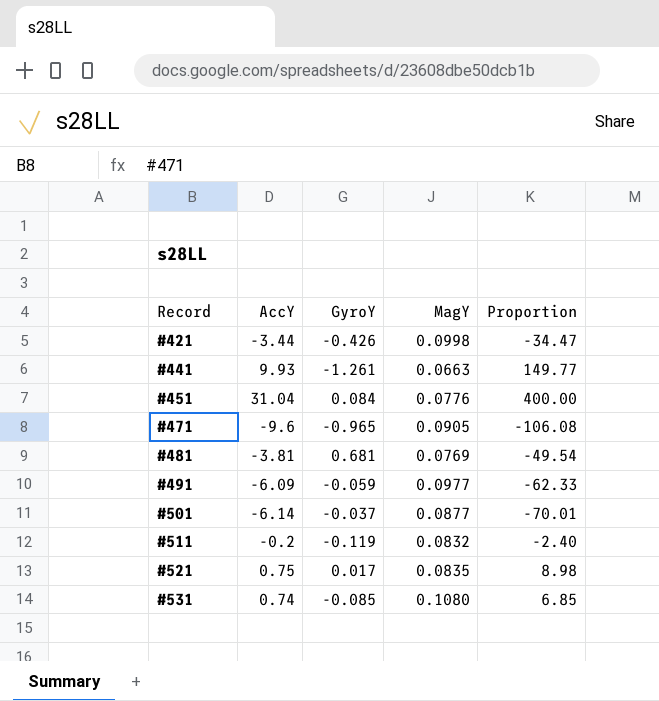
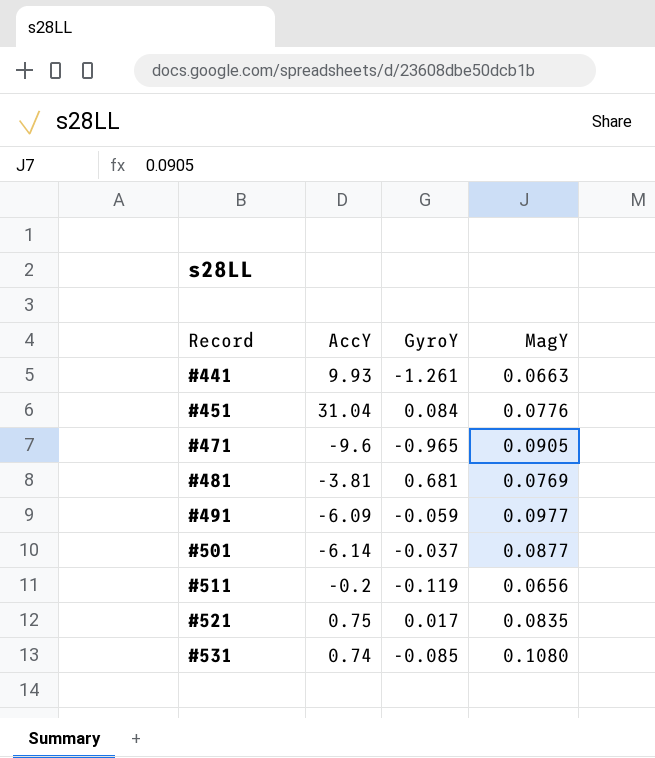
column Proportion | formula: [AccY] / [MagY] -> none
row #421: -3.44 | -0.426 | 0.0998 | -34.47 -> none
#511 | MagY: 0.0832 -> 0.0656

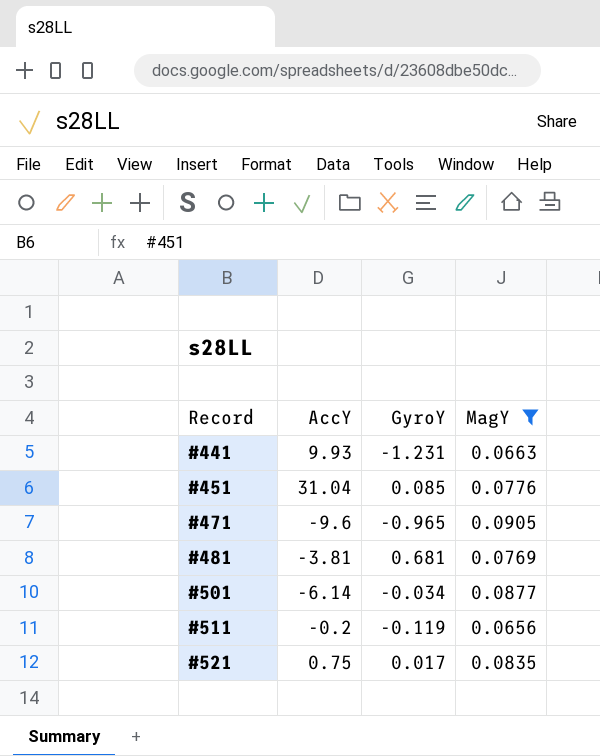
filter: none -> MagY <= 0.0905
#441 | GyroY: -1.261 -> -1.231
#451 | GyroY: 0.084 -> 0.085
#501 | GyroY: -0.037 -> -0.034

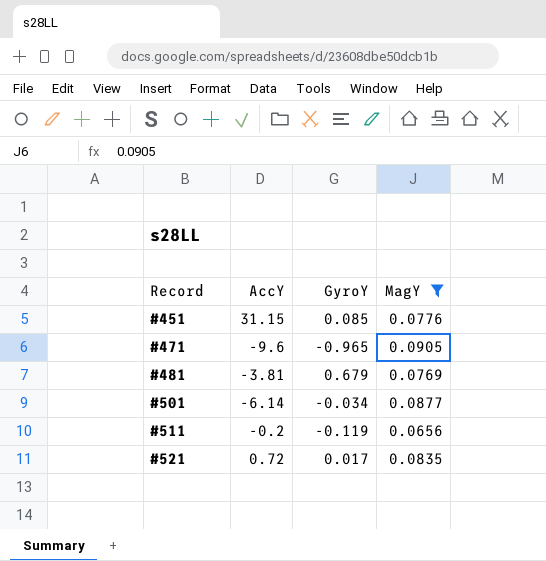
row #441: 9.93 | -1.231 | 0.0663 -> none
#451 | AccY: 31.04 -> 31.15
#481 | GyroY: 0.681 -> 0.679
#521 | AccY: 0.75 -> 0.72

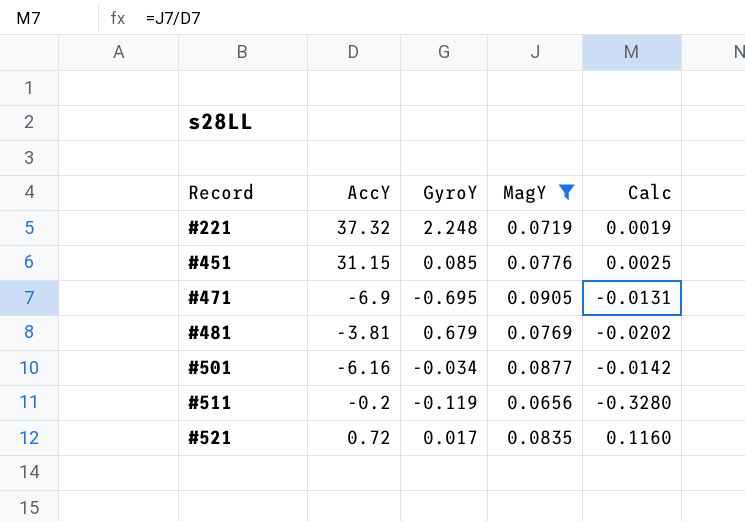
column Calc | formula: none -> [MagY] / [AccY]
row #221: none -> 37.32 | 2.248 | 0.0719 | 0.0019
#471 | AccY: -9.6 -> -6.9
#471 | GyroY: -0.965 -> -0.695
#501 | AccY: -6.14 -> -6.16

